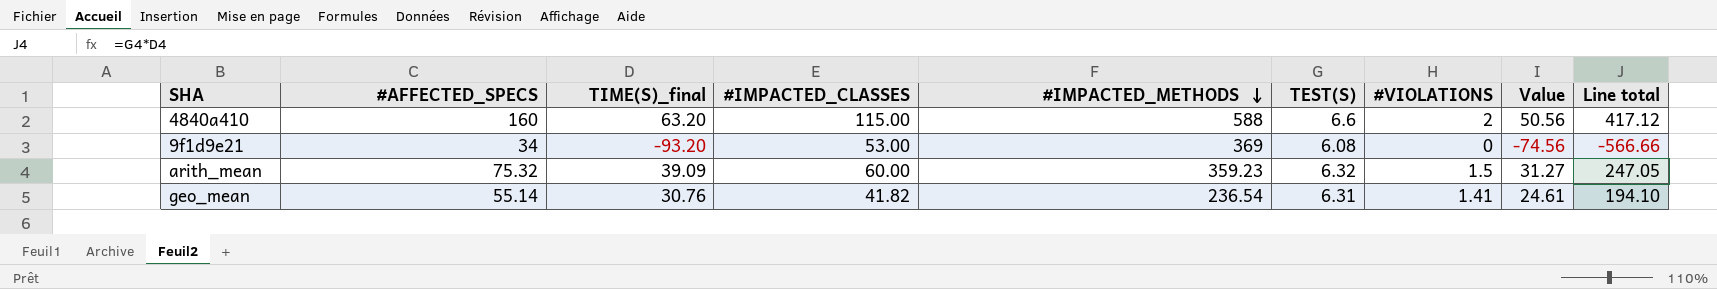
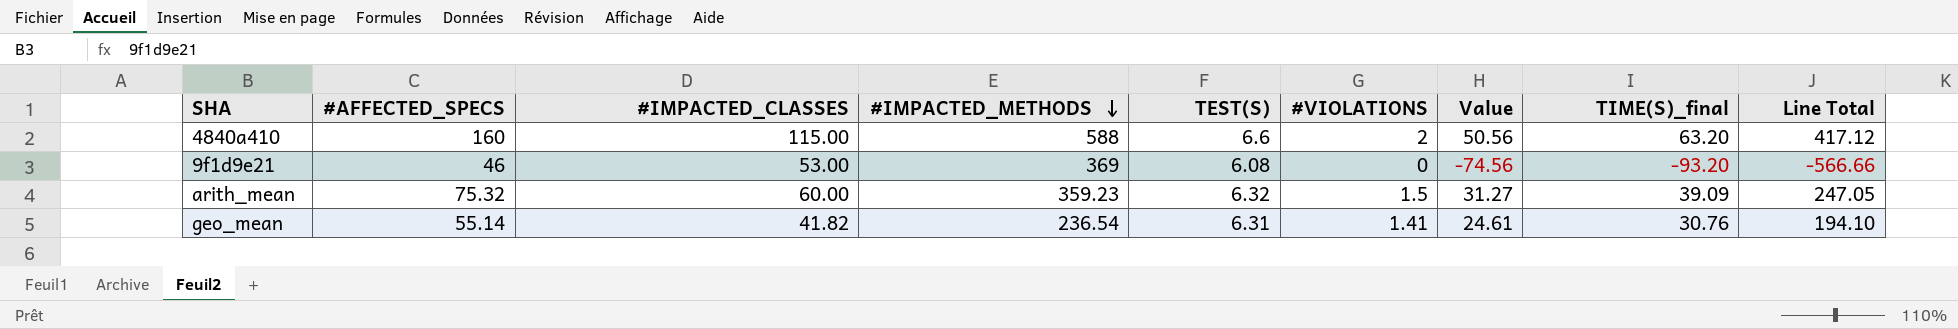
column TIME(S)_final | position: 3 -> 8
column name: Line total -> Line Total
9f1d9e21 | #AFFECTED_SPECS: 34 -> 46

